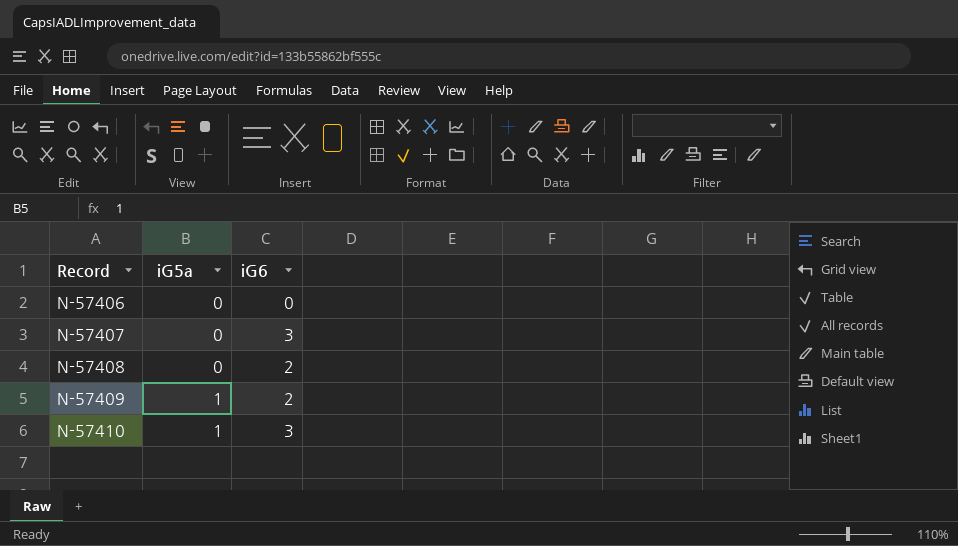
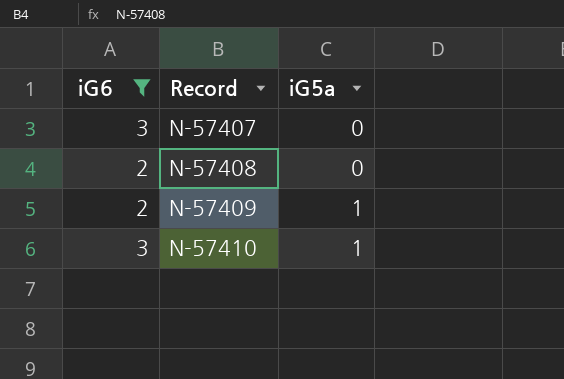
filter: none -> iG6 != 0
column iG6 | position: 3 -> 1

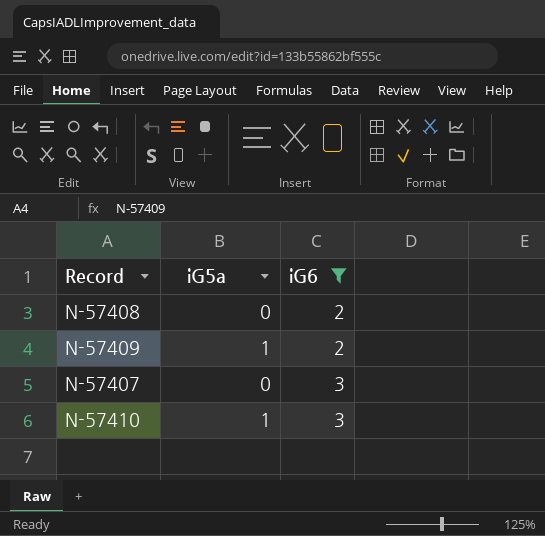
row order: Record ascending -> iG6 ascending
column iG6 | position: 1 -> 3

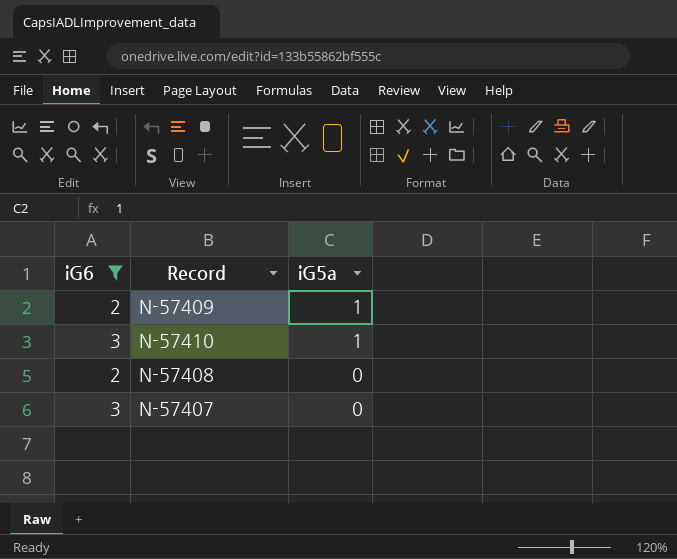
row order: iG6 ascending -> iG5a descending
column iG6 | position: 3 -> 1

